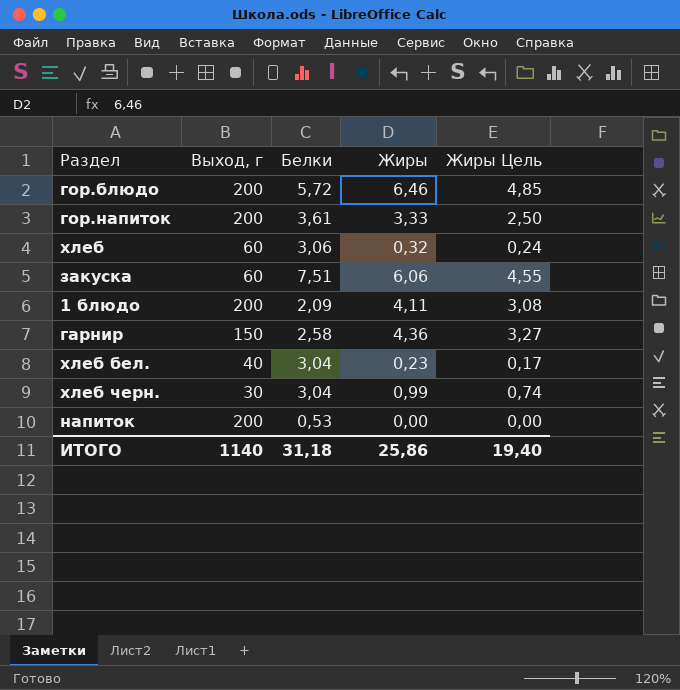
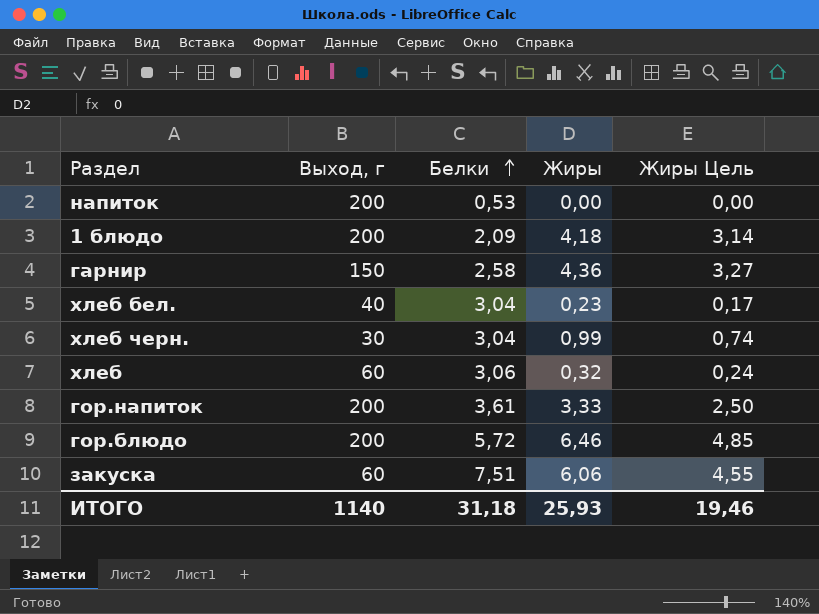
row order: none -> Белки ascending
1 блюдо | Жиры: 4,11 -> 4,18
1 блюдо | Жиры Цель: 3,08 -> 3,14
ИТОГО | Жиры: 25,86 -> 25,93
ИТОГО | Жиры Цель: 19,40 -> 19,46

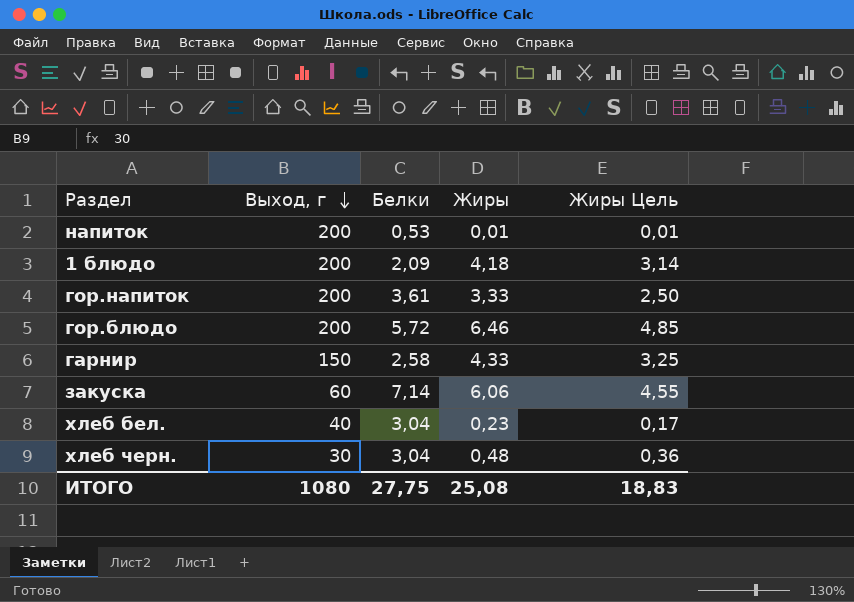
row order: Белки ascending -> Выход, г descending
row хлеб: 60 | 3,06 | 0,32 | 0,24 -> none
напиток | Жиры: 0,00 -> 0,01
напиток | Жиры Цель: 0,00 -> 0,01
гарнир | Жиры: 4,36 -> 4,33
гарнир | Жиры Цель: 3,27 -> 3,25
закуска | Белки: 7,51 -> 7,14
хлеб черн. | Жиры: 0,99 -> 0,48
хлеб черн. | Жиры Цель: 0,74 -> 0,36
ИТОГО | Выход, г: 1140 -> 1080
ИТОГО | Белки: 31,18 -> 27,75
ИТОГО | Жиры: 25,93 -> 25,08
ИТОГО | Жиры Цель: 19,46 -> 18,83

